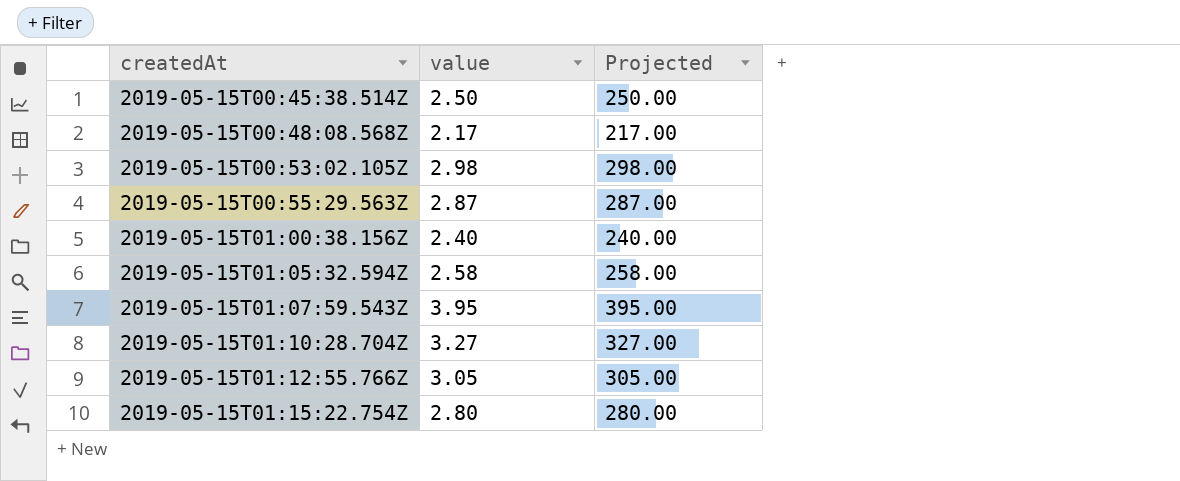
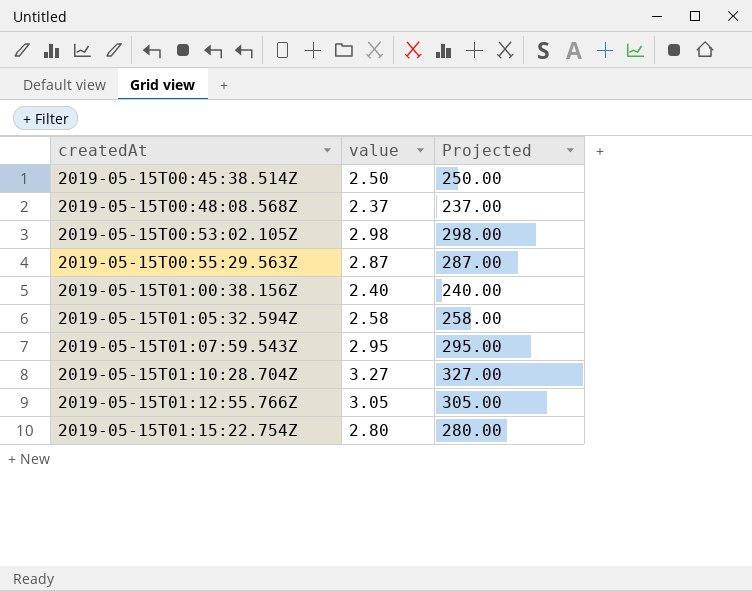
2019-05-15T00:48:08.568Z | value: 2.17 -> 2.37
2019-05-15T00:48:08.568Z | Projected: 217.00 -> 237.00
2019-05-15T01:07:59.543Z | value: 3.95 -> 2.95
2019-05-15T01:07:59.543Z | Projected: 395.00 -> 295.00

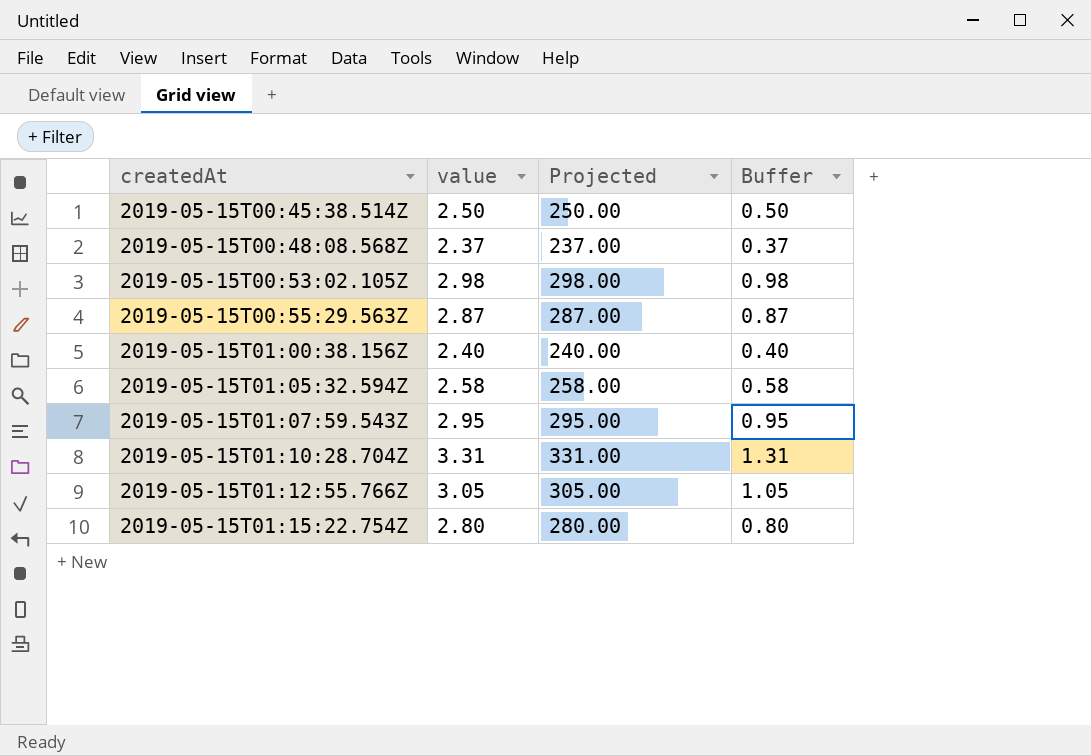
column Buffer | formula: none -> [value] - 2
2019-05-15T01:10:28.704Z | value: 3.27 -> 3.31
2019-05-15T01:10:28.704Z | Projected: 327.00 -> 331.00

